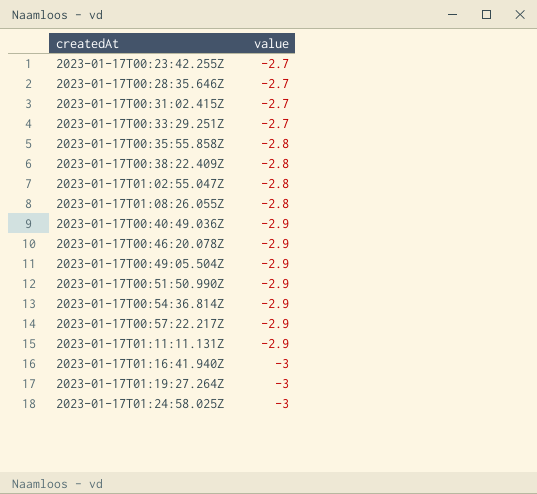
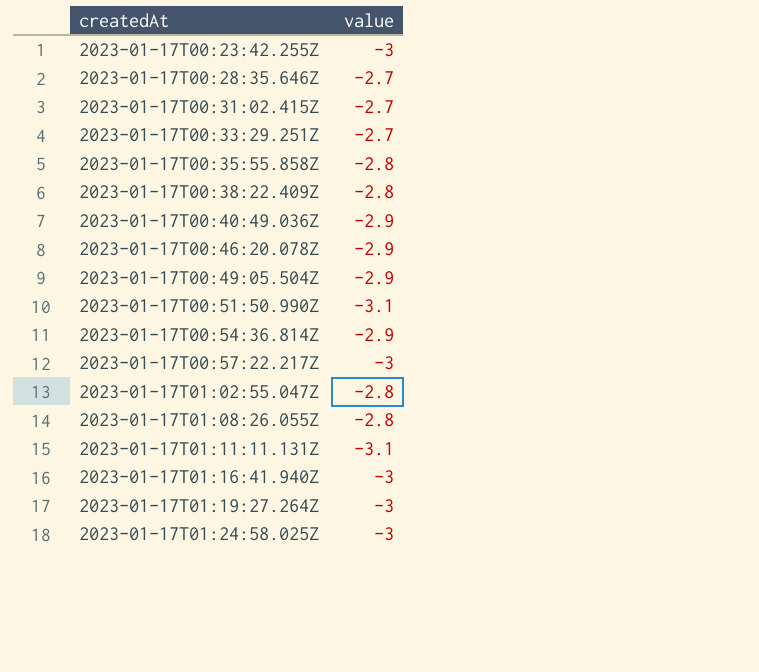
row order: value descending -> createdAt ascending
2023-01-17T00:23:42.255Z | value: -2.7 -> -3
2023-01-17T00:51:50.990Z | value: -2.9 -> -3.1
2023-01-17T00:57:22.217Z | value: -2.9 -> -3
2023-01-17T01:11:11.131Z | value: -2.9 -> -3.1

